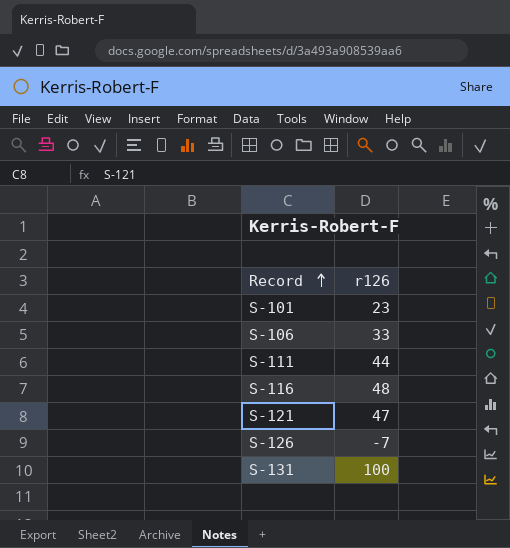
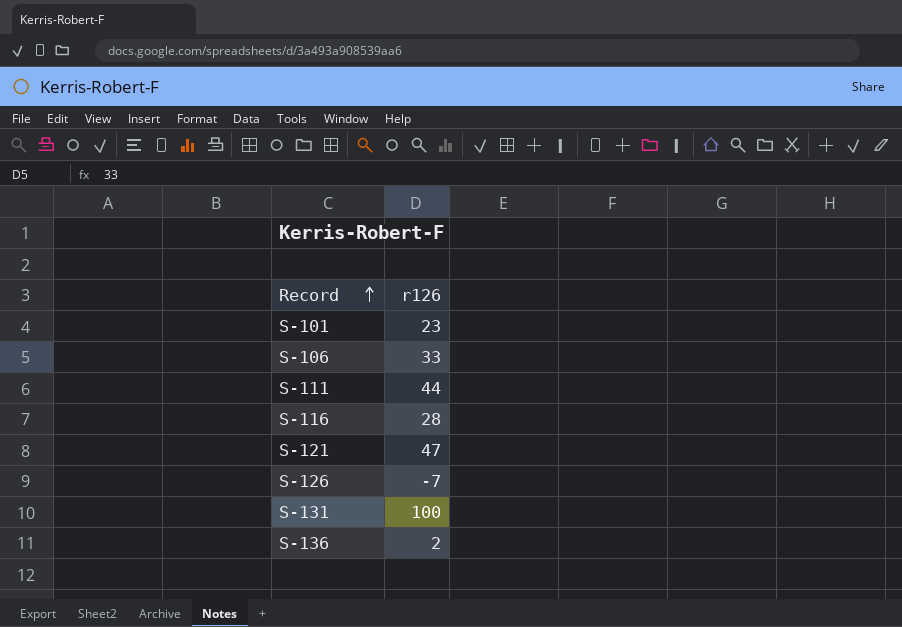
S-116 | r126: 48 -> 28
row S-136: none -> 2

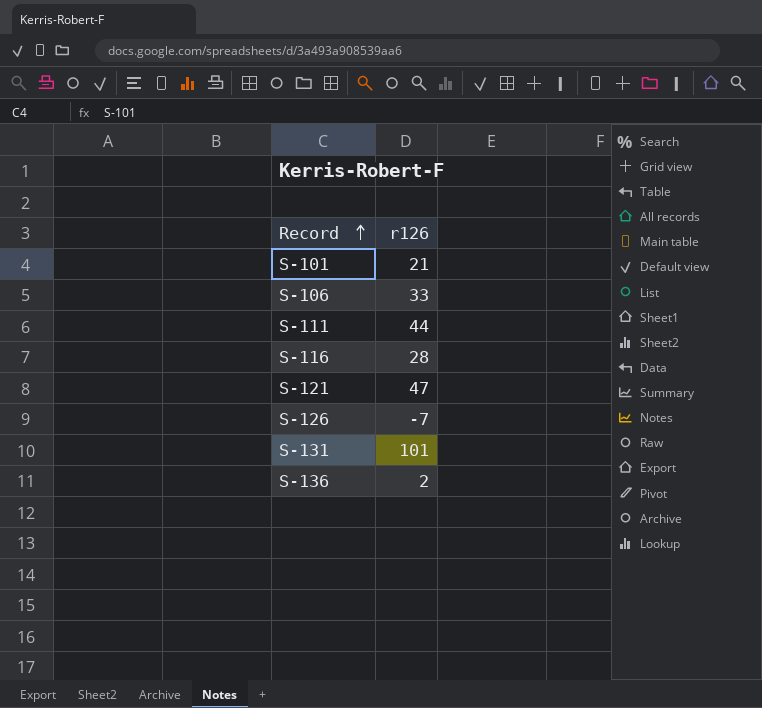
S-101 | r126: 23 -> 21
S-131 | r126: 100 -> 101

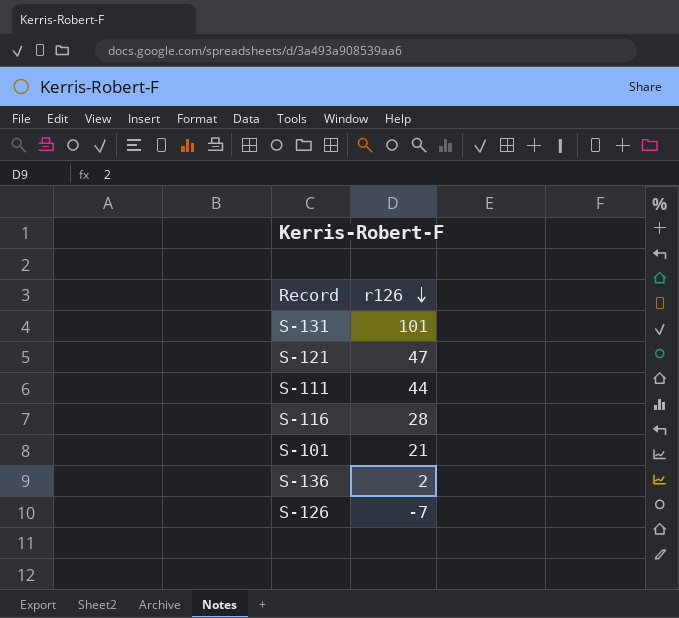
row order: Record ascending -> r126 descending
row S-106: 33 -> none

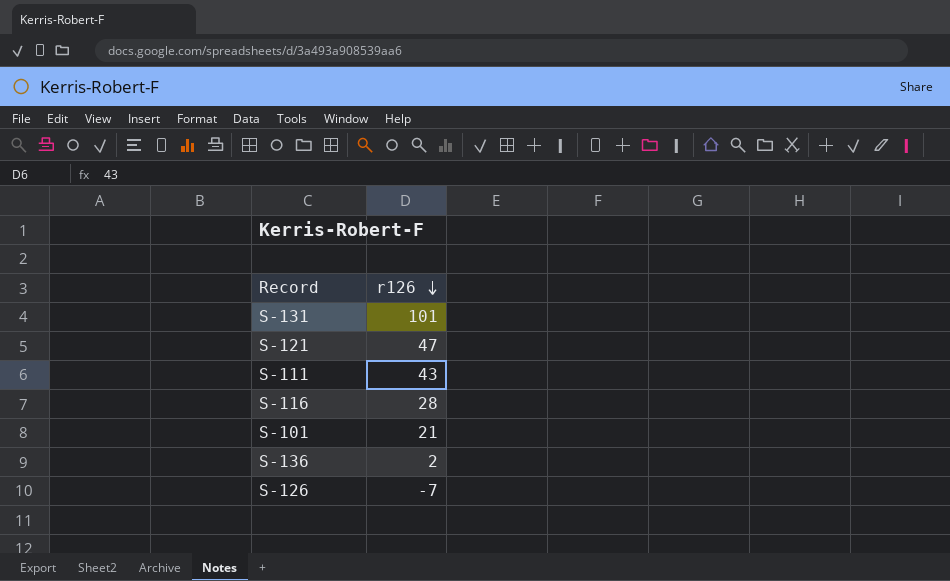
S-111 | r126: 44 -> 43

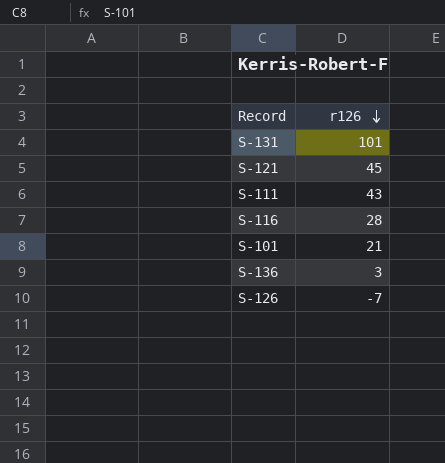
S-121 | r126: 47 -> 45
S-136 | r126: 2 -> 3

